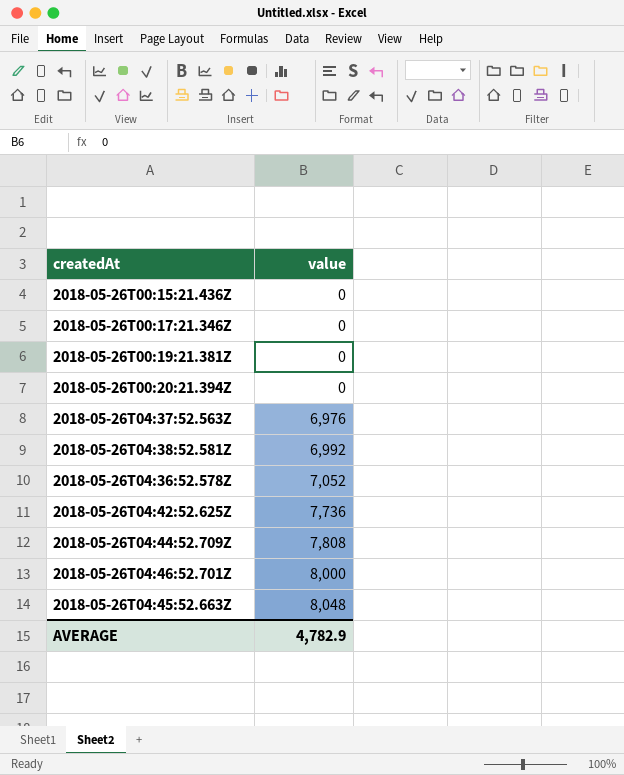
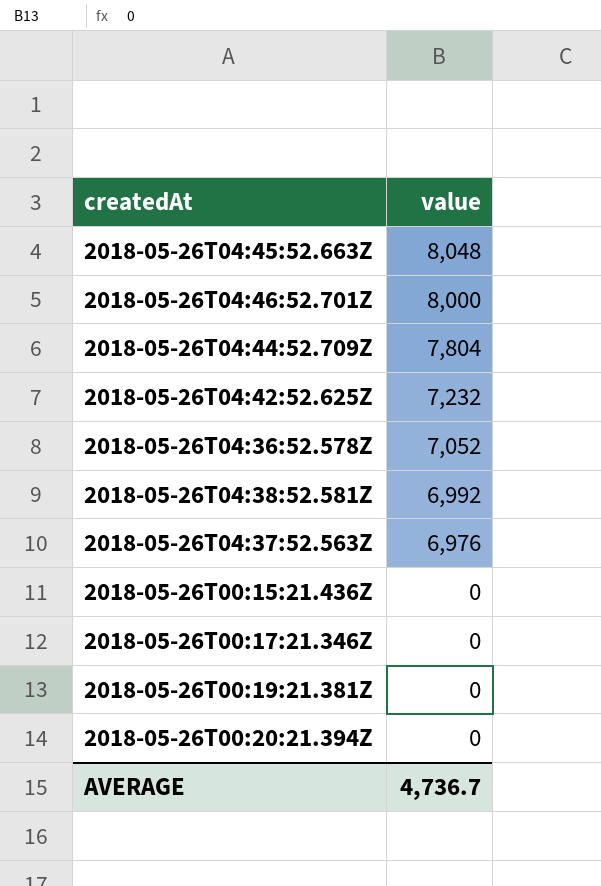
row order: value ascending -> value descending
2018-05-26T04:44:52.709Z | value: 7,808 -> 7,804
2018-05-26T04:42:52.625Z | value: 7,736 -> 7,232
AVERAGE | value: 4,782.9 -> 4,736.7

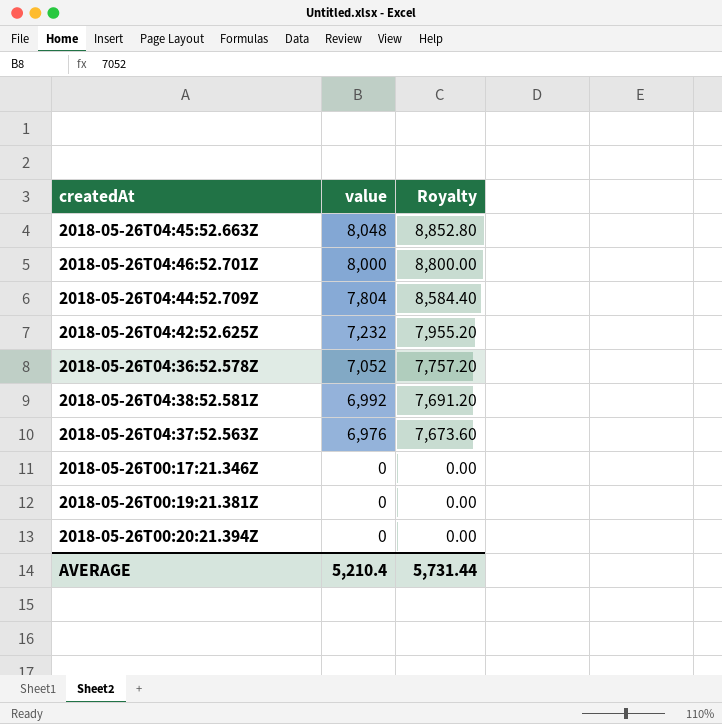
column Royalty | formula: none -> [value] * 1.1
row 2018-05-26T00:15:21.436Z: 0 -> none
AVERAGE | value: 4,736.7 -> 5,210.4

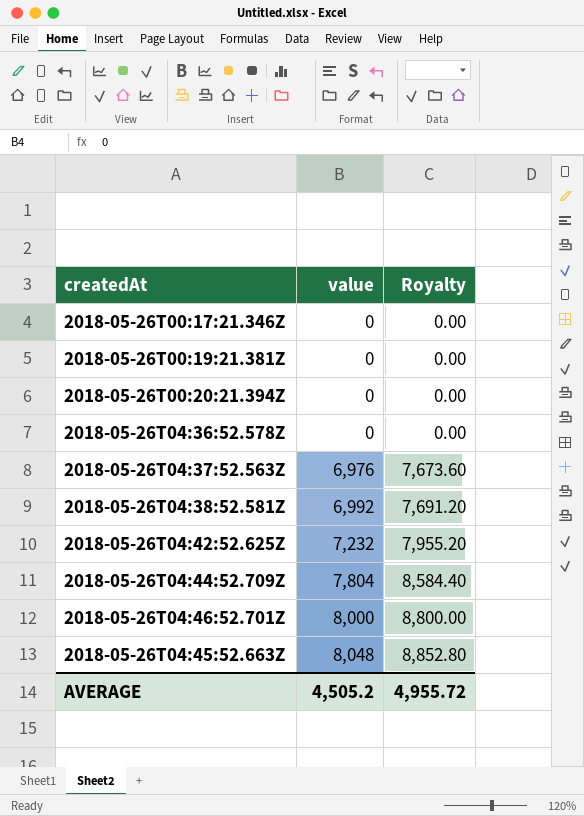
row order: value descending -> value ascending
2018-05-26T04:36:52.578Z | value: 7,052 -> 0
2018-05-26T04:36:52.578Z | Royalty: 7,757.20 -> 0.00
AVERAGE | value: 5,210.4 -> 4,505.2
AVERAGE | Royalty: 5,731.44 -> 4,955.72

